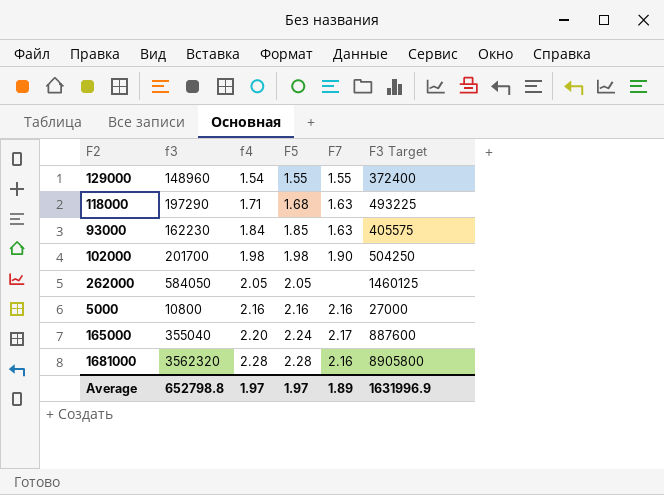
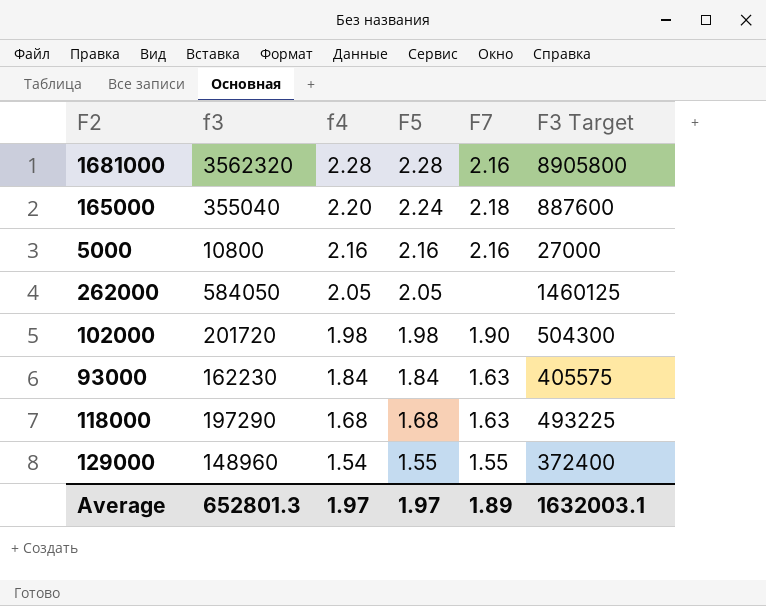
row order: f4 ascending -> f4 descending
165000 | F7: 2.17 -> 2.18
102000 | f3: 201700 -> 201720
102000 | F3 Target: 504250 -> 504300
93000 | F5: 1.85 -> 1.84
118000 | f4: 1.71 -> 1.68
Average | f3: 652798.8 -> 652801.3
Average | F3 Target: 1631996.9 -> 1632003.1

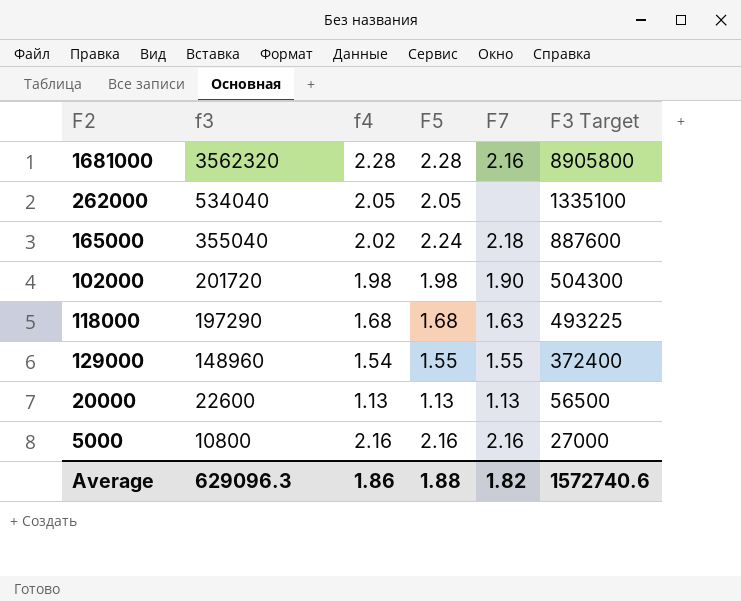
row order: f4 descending -> f3 descending
row 93000: 162230 | 1.84 | 1.84 | 1.63 | 405575 -> none
262000 | f3: 584050 -> 534040
262000 | F3 Target: 1460125 -> 1335100
165000 | f4: 2.20 -> 2.02
row 20000: none -> 22600 | 1.13 | 1.13 | 1.13 | 56500
Average | f3: 652801.3 -> 629096.3
Average | f4: 1.97 -> 1.86
Average | F5: 1.97 -> 1.88
Average | F7: 1.89 -> 1.82
Average | F3 Target: 1632003.1 -> 1572740.6

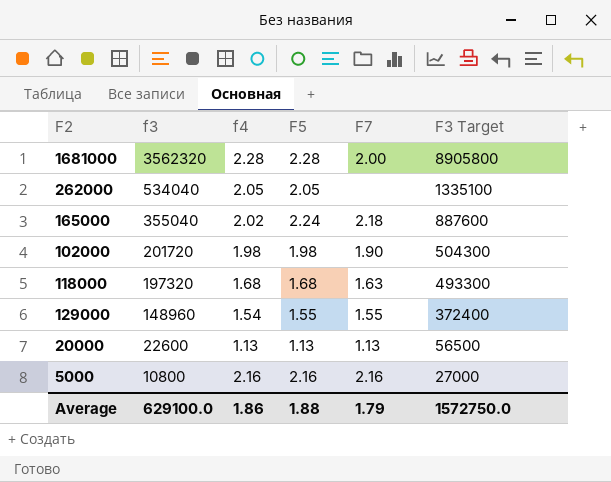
1681000 | F7: 2.16 -> 2.00
118000 | f3: 197290 -> 197320
118000 | F3 Target: 493225 -> 493300
Average | f3: 629096.3 -> 629100.0
Average | F7: 1.82 -> 1.79
Average | F3 Target: 1572740.6 -> 1572750.0

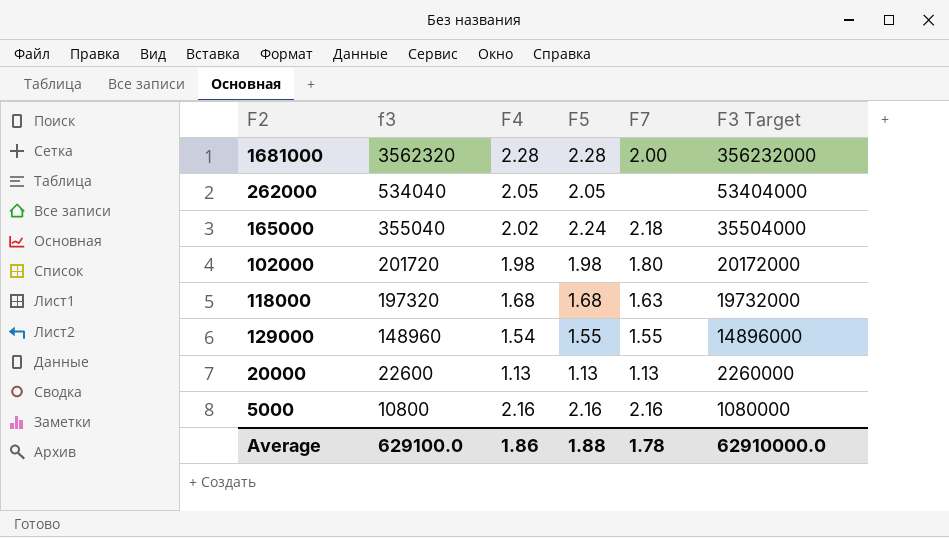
column name: f4 -> F4
column F3 Target | formula: [f3] * 2.5 -> [f3] * 100
102000 | F7: 1.90 -> 1.80
Average | F7: 1.79 -> 1.78
Average | F3 Target: 1572750.0 -> 62910000.0

